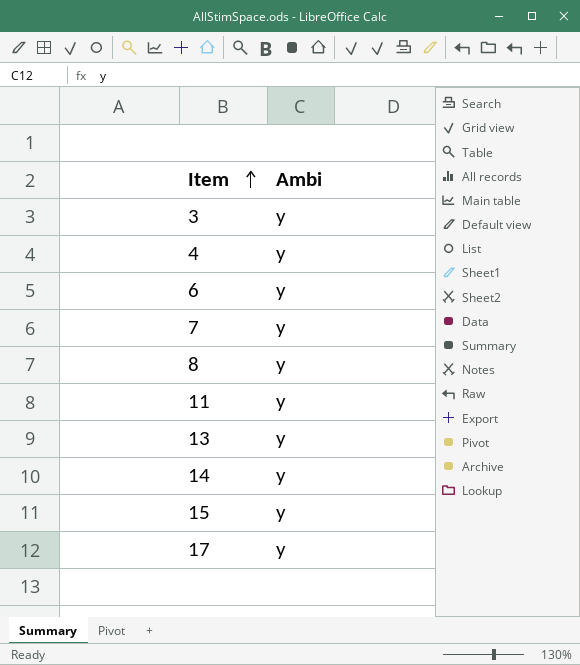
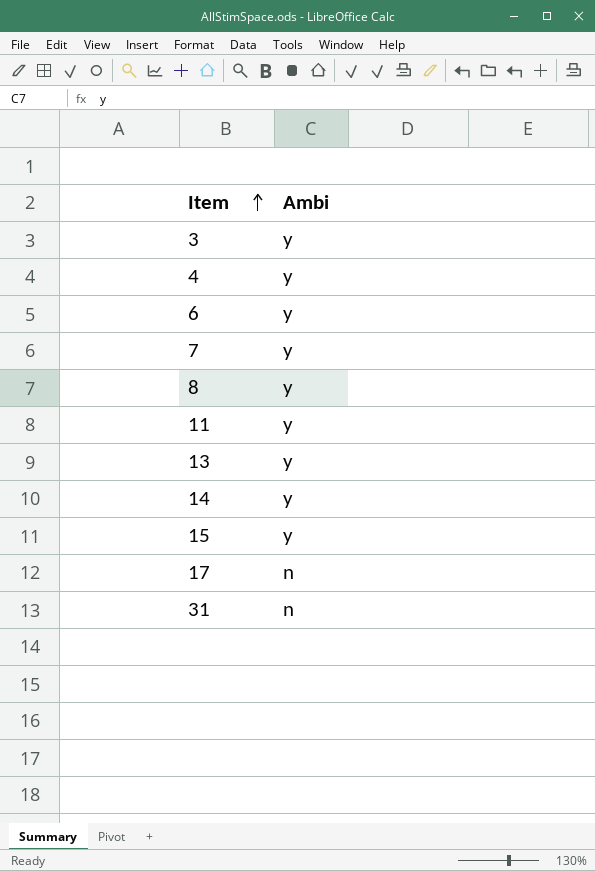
17 | Ambi: y -> n
row 31: none -> n

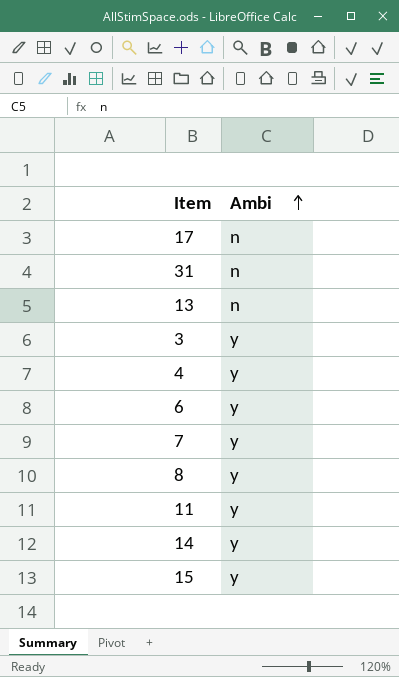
row order: Item ascending -> Ambi ascending
13 | Ambi: y -> n

